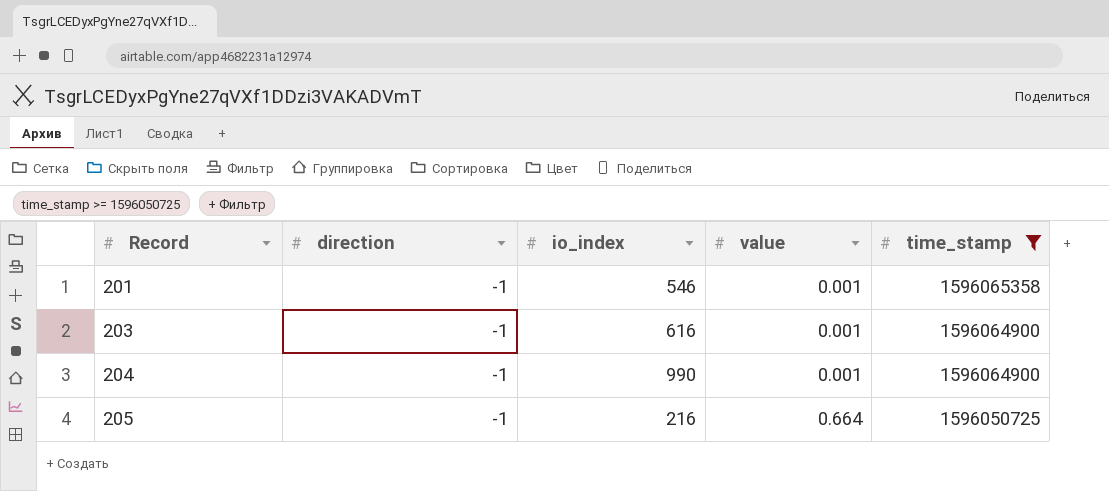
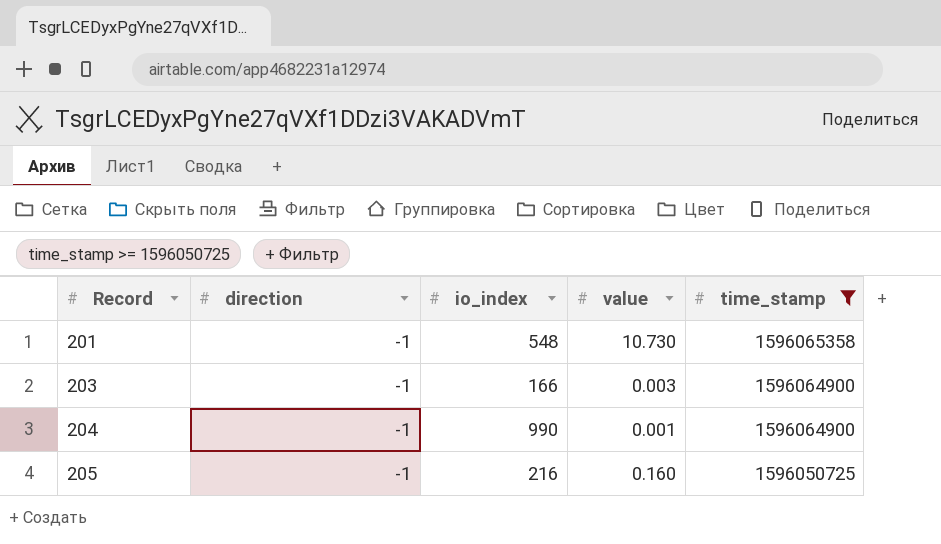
201 | io_index: 546 -> 548
201 | value: 0.001 -> 10.730
203 | io_index: 616 -> 166
203 | value: 0.001 -> 0.003
205 | value: 0.664 -> 0.160

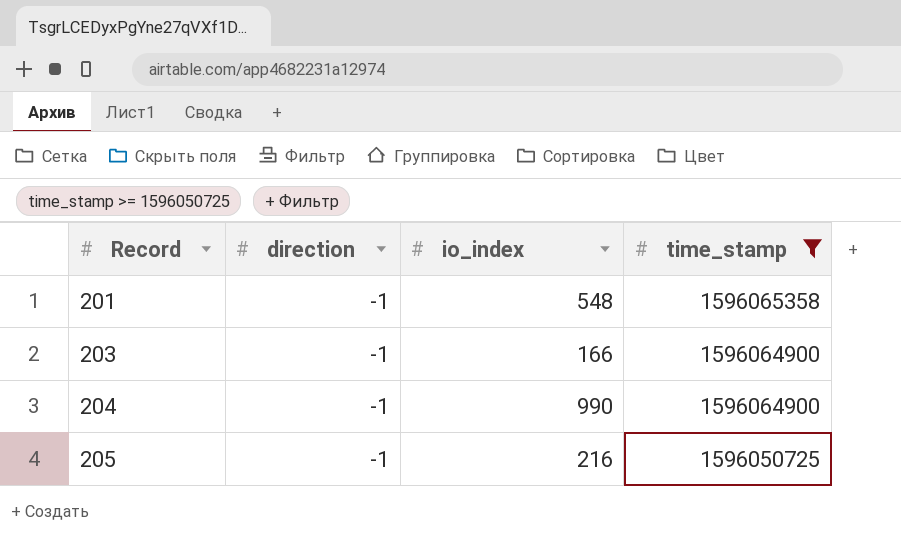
column value | position: 4 -> none

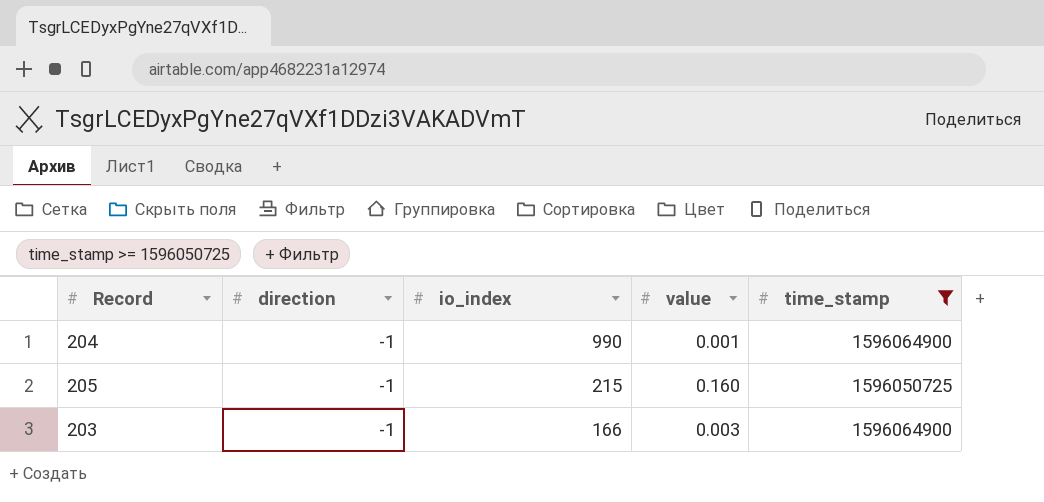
row order: Record ascending -> io_index descending
column value | position: none -> 4
row 201: -1 | 548 | 1596065358 -> none
205 | io_index: 216 -> 215

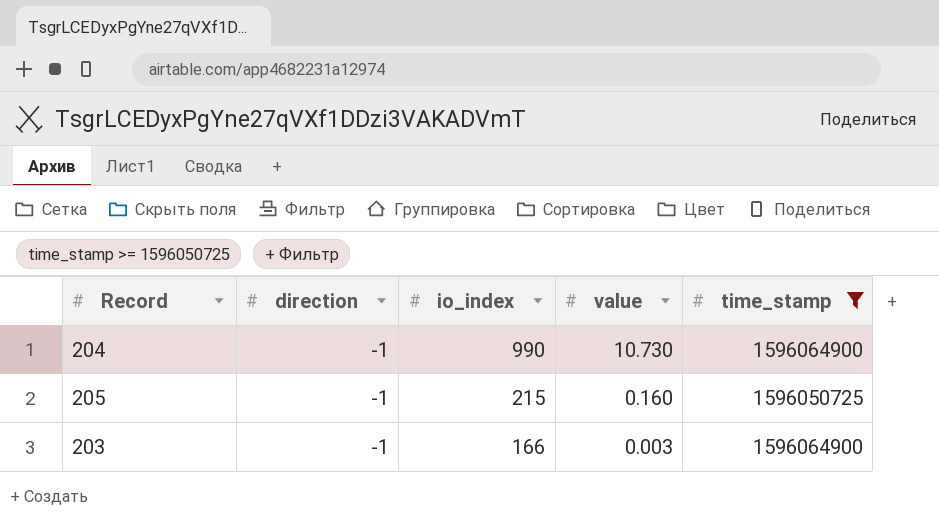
204 | value: 0.001 -> 10.730

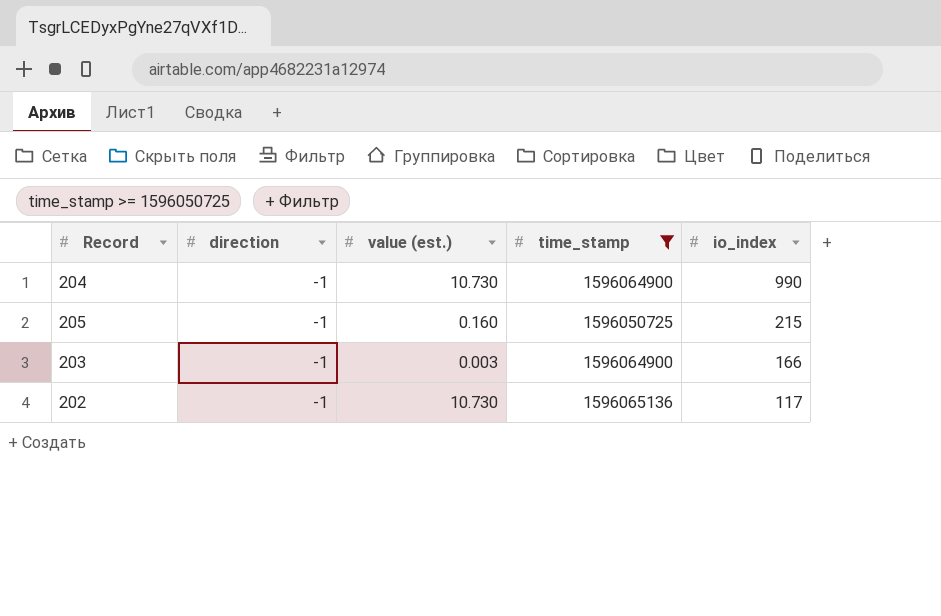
column name: value -> value (est.)
column io_index | position: 3 -> 5
row 202: none -> -1 | 10.730 | 1596065136 | 117

